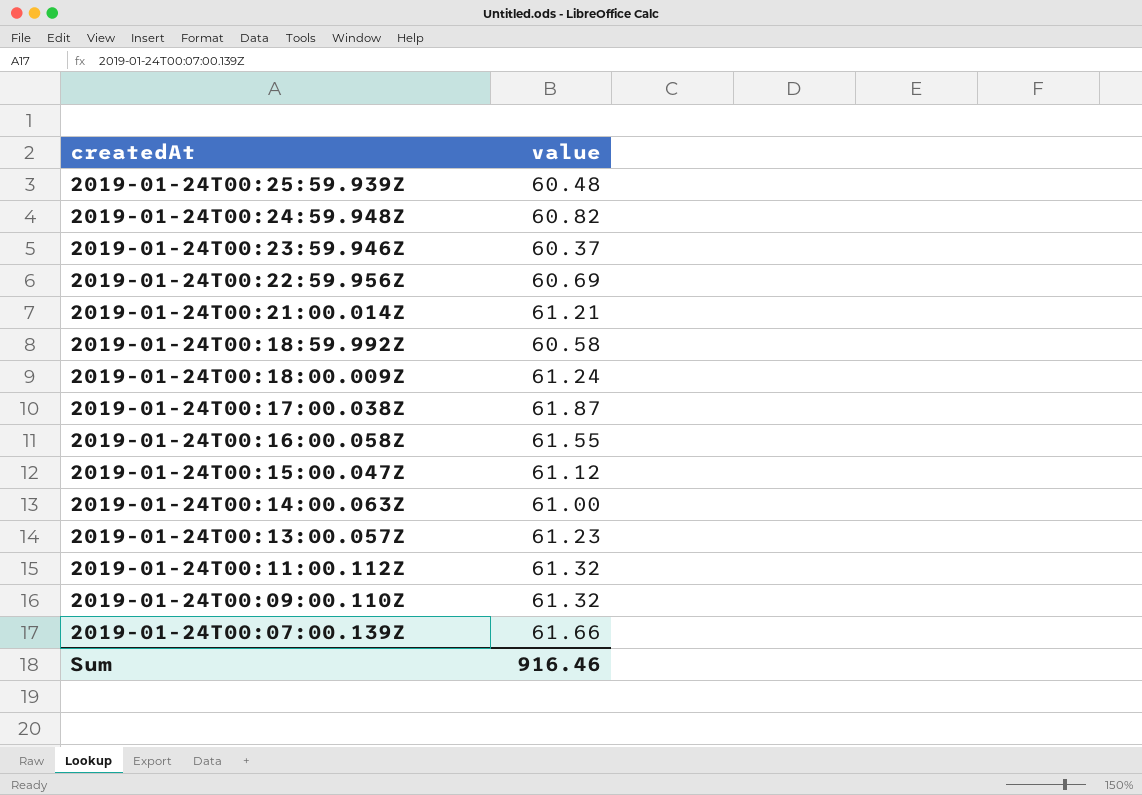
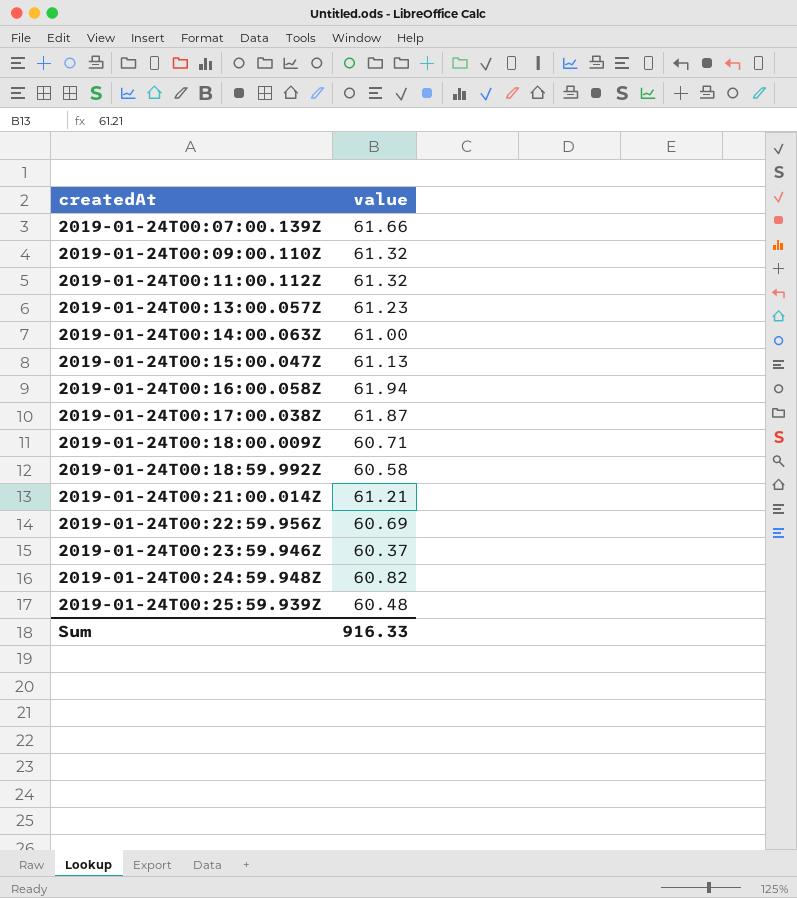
row order: createdAt descending -> createdAt ascending
2019-01-24T00:15:00.047Z | value: 61.12 -> 61.13
2019-01-24T00:16:00.058Z | value: 61.55 -> 61.94
2019-01-24T00:18:00.009Z | value: 61.24 -> 60.71
Sum | value: 916.46 -> 916.33

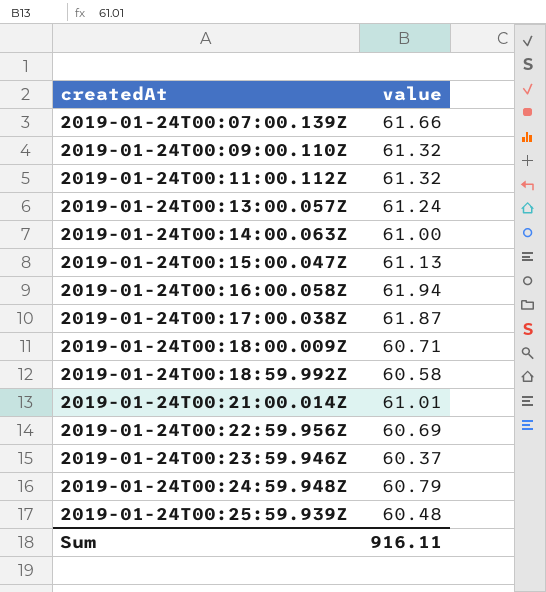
2019-01-24T00:13:00.057Z | value: 61.23 -> 61.24
2019-01-24T00:21:00.014Z | value: 61.21 -> 61.01
2019-01-24T00:24:59.948Z | value: 60.82 -> 60.79
Sum | value: 916.33 -> 916.11

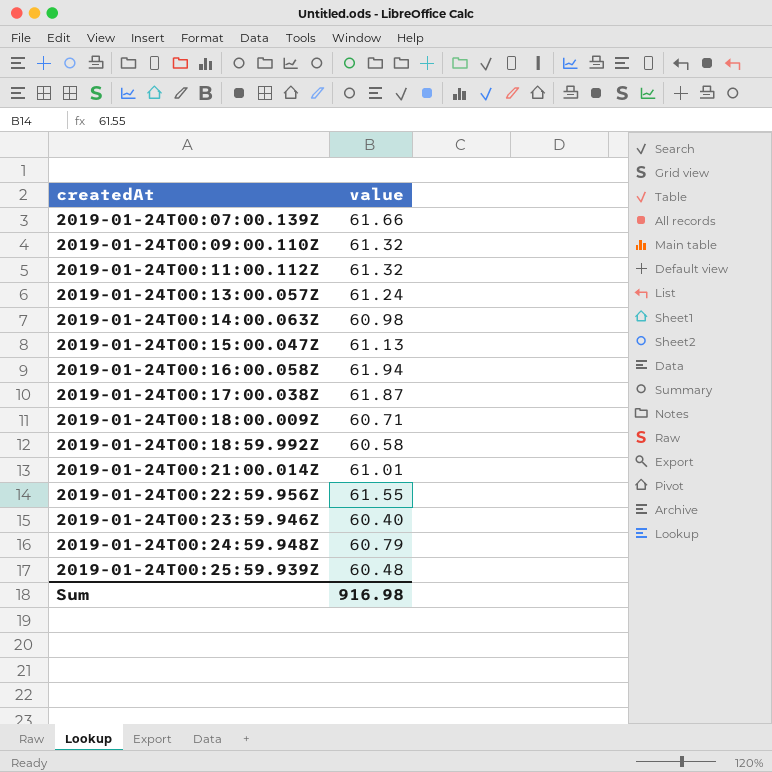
2019-01-24T00:14:00.063Z | value: 61.00 -> 60.98
2019-01-24T00:22:59.956Z | value: 60.69 -> 61.55
2019-01-24T00:23:59.946Z | value: 60.37 -> 60.40
Sum | value: 916.11 -> 916.98

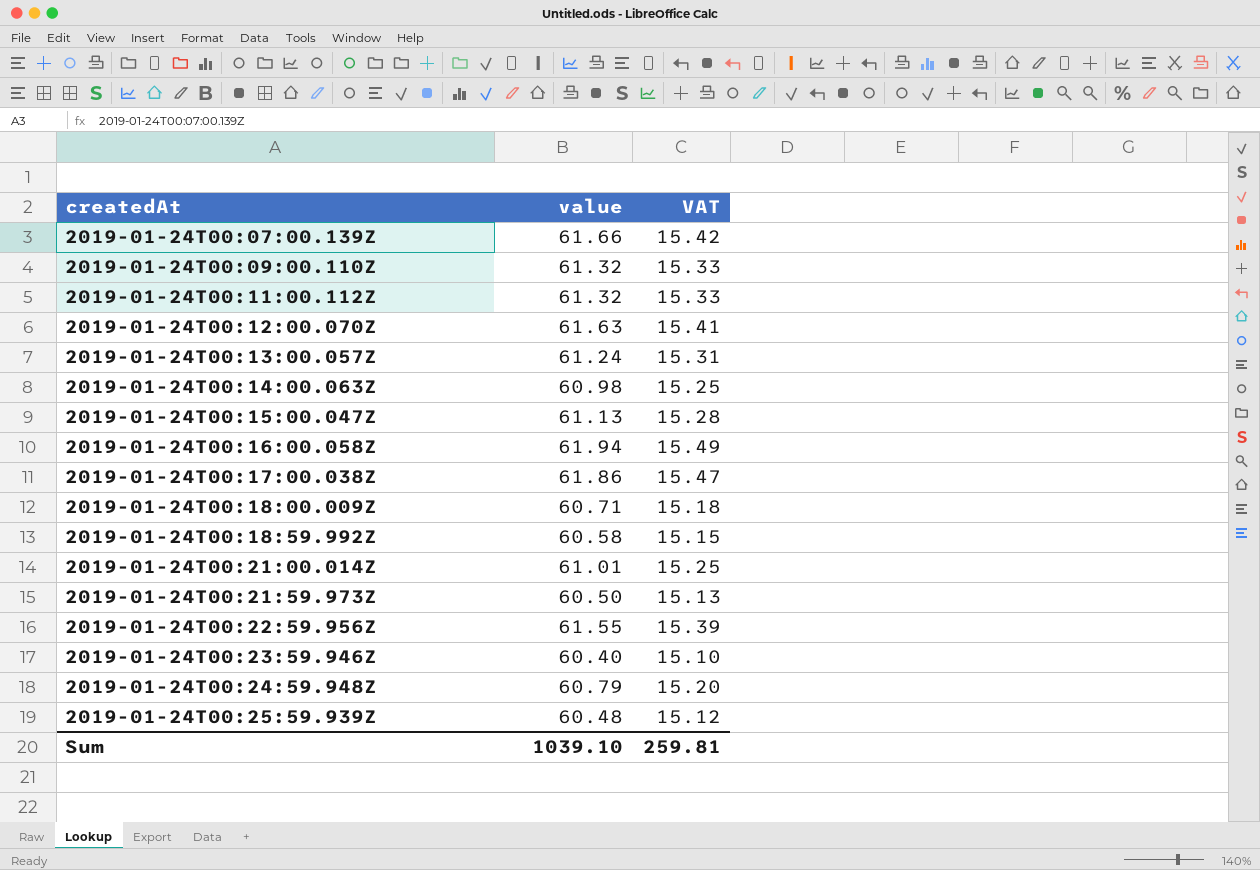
column VAT | formula: none -> [value] * 0.25
row 2019-01-24T00:12:00.070Z: none -> 61.63 | 15.41
2019-01-24T00:17:00.038Z | value: 61.87 -> 61.86
row 2019-01-24T00:21:59.973Z: none -> 60.50 | 15.13
Sum | value: 916.98 -> 1039.10

